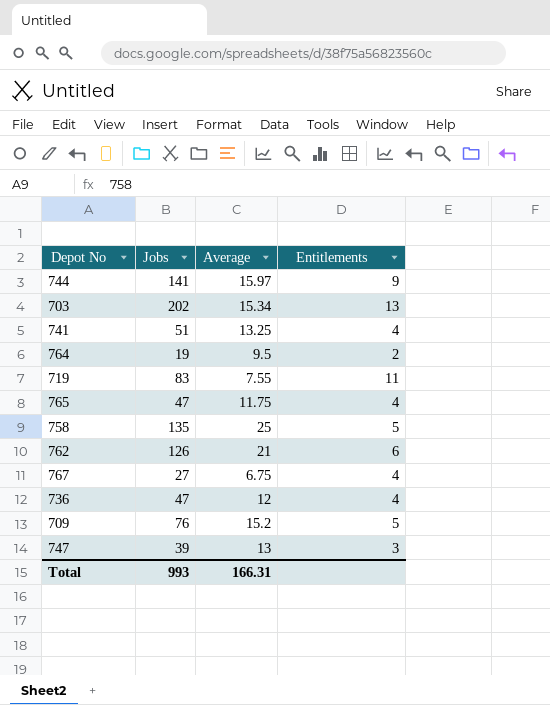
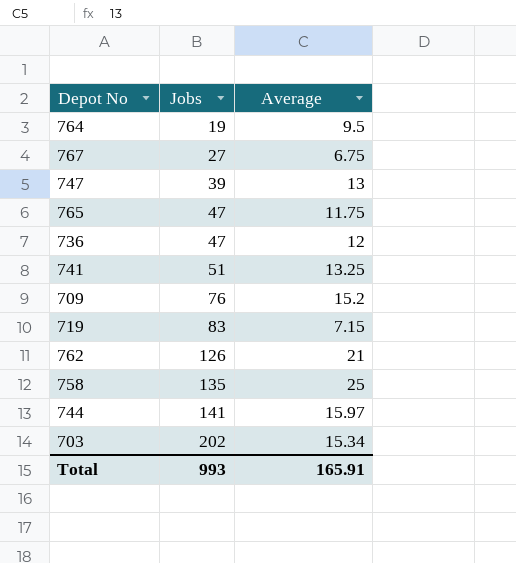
row order: none -> Jobs ascending
column Entitlements | formula: [Jobs] / [Average] -> none
719 | Average: 7.55 -> 7.15
Total | Average: 166.31 -> 165.91

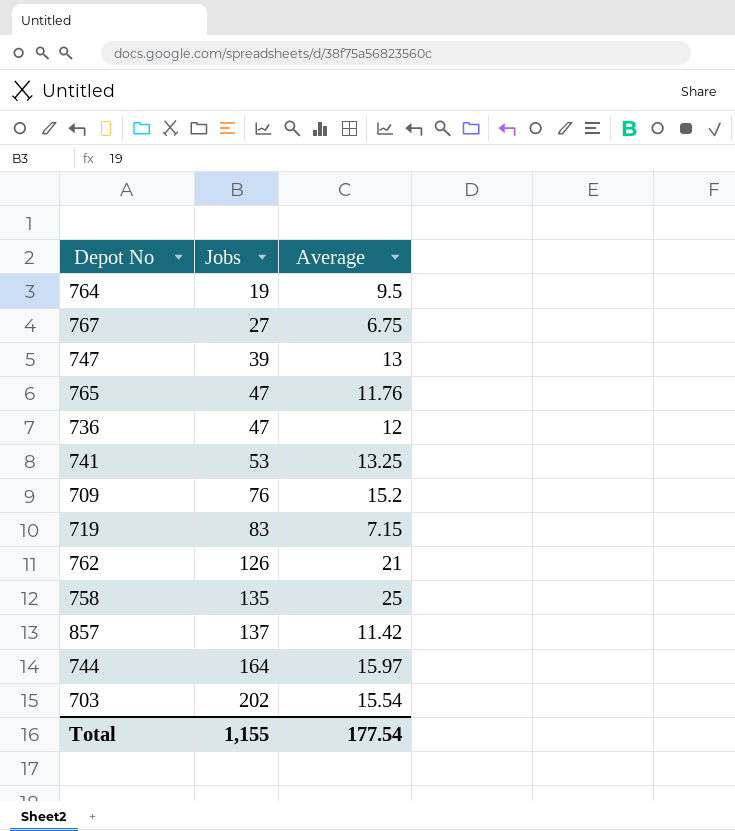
765 | Average: 11.75 -> 11.76
741 | Jobs: 51 -> 53
row 857: none -> 137 | 11.42
744 | Jobs: 141 -> 164
703 | Average: 15.34 -> 15.54
Total | Jobs: 993 -> 1,155
Total | Average: 165.91 -> 177.54

